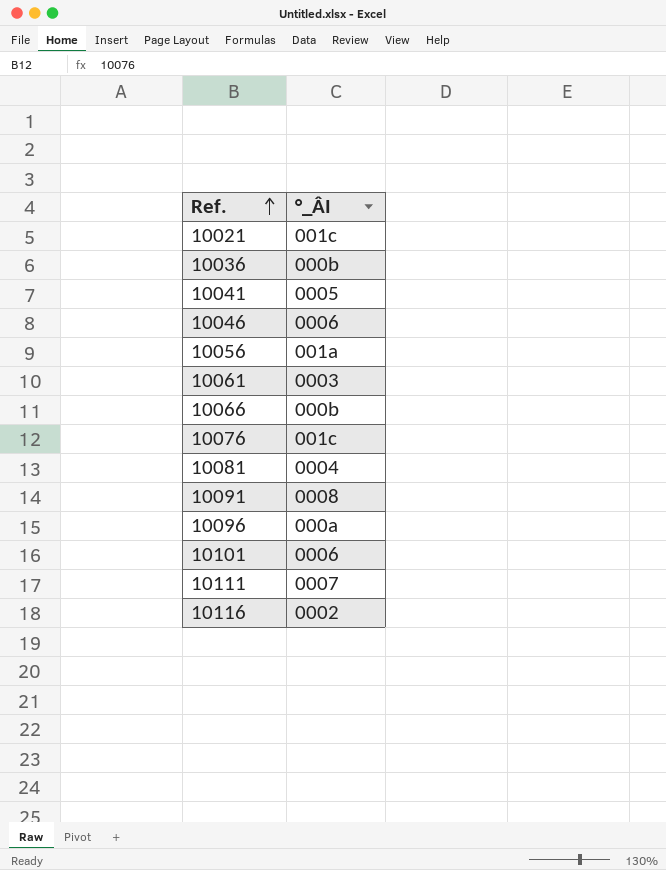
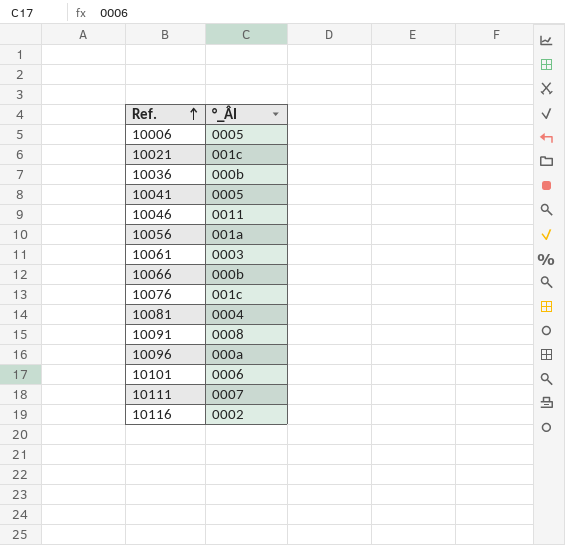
row 10006: none -> 0005
10046 | °_ÂI: 0006 -> 0011

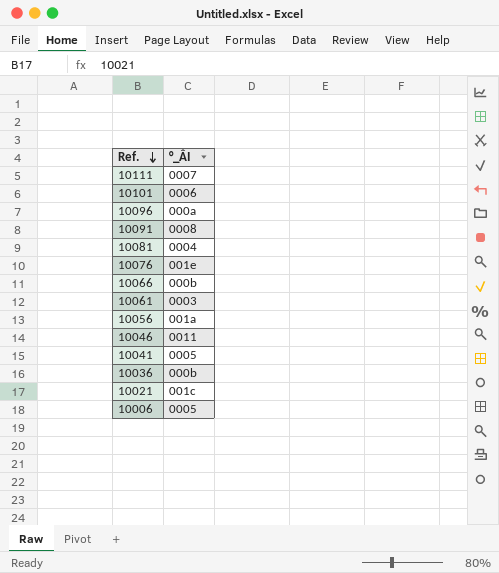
row order: Ref. ascending -> Ref. descending
row 10116: 0002 -> none
10076 | °_ÂI: 001c -> 001e

